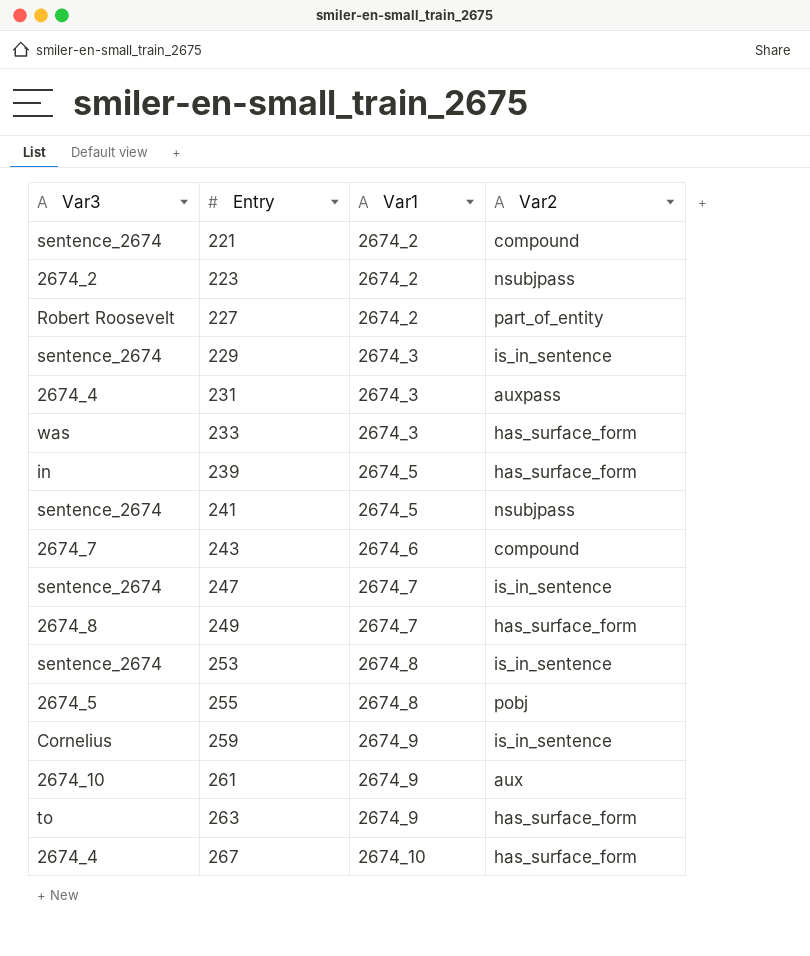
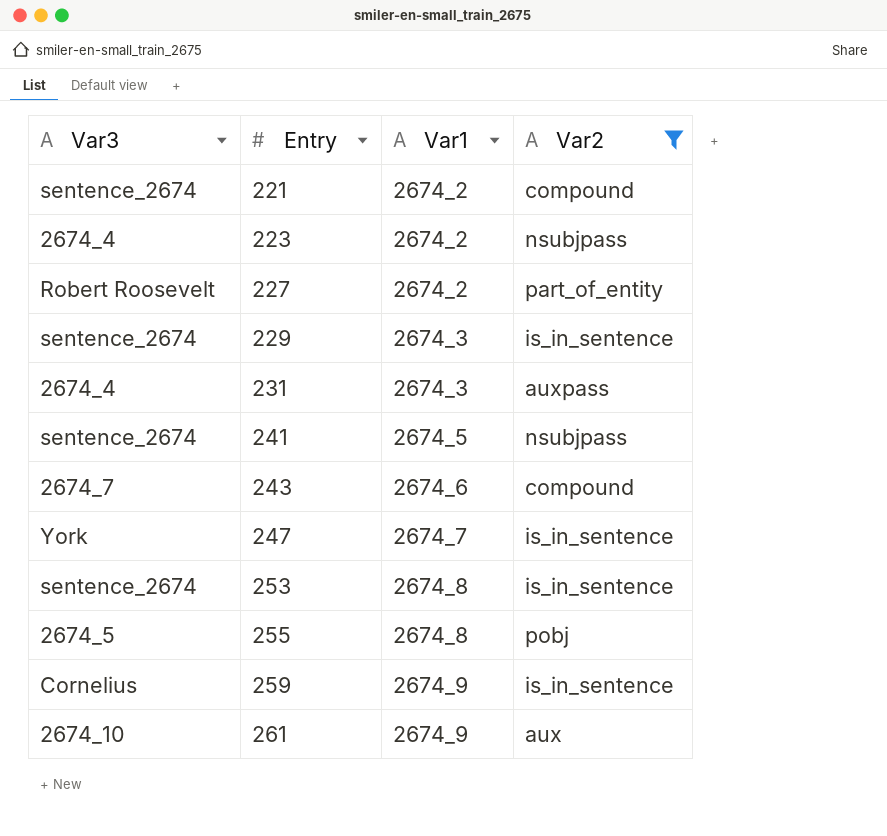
filter: none -> Var2 != has_surface_form
223 | Var3: 2674_2 -> 2674_4
247 | Var3: sentence_2674 -> York

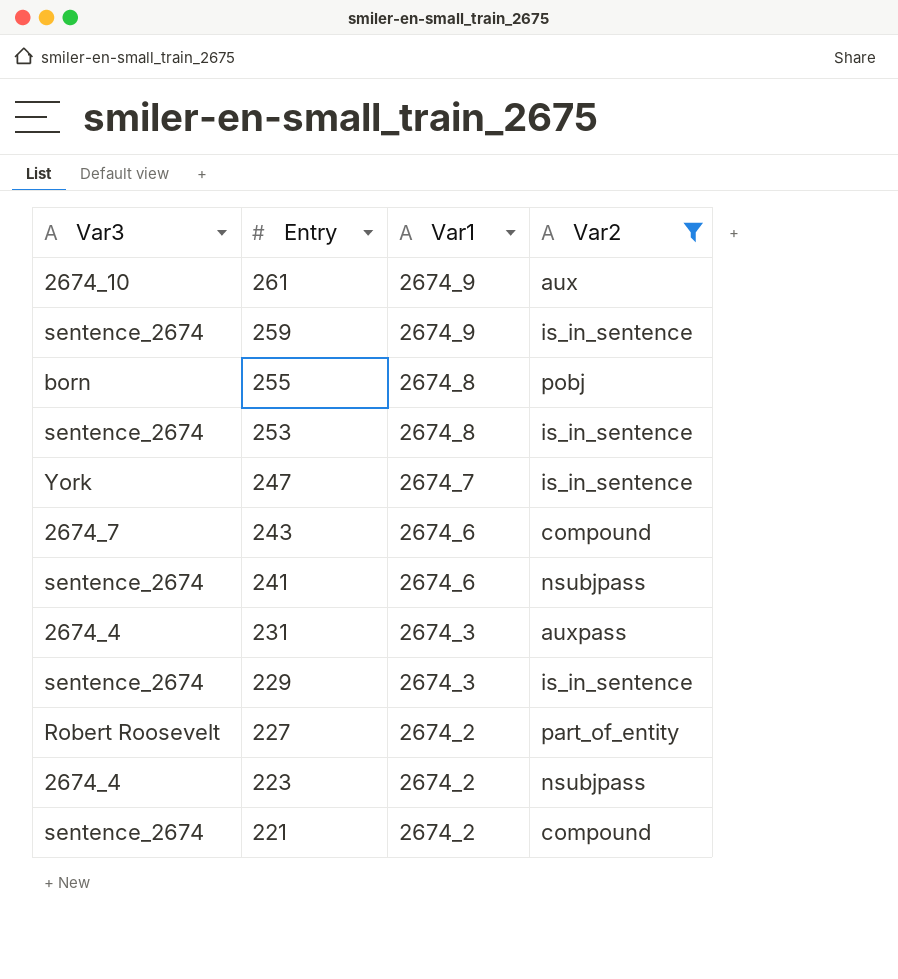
row order: Entry ascending -> Entry descending
259 | Var3: Cornelius -> sentence_2674
255 | Var3: 2674_5 -> born
241 | Var1: 2674_5 -> 2674_6

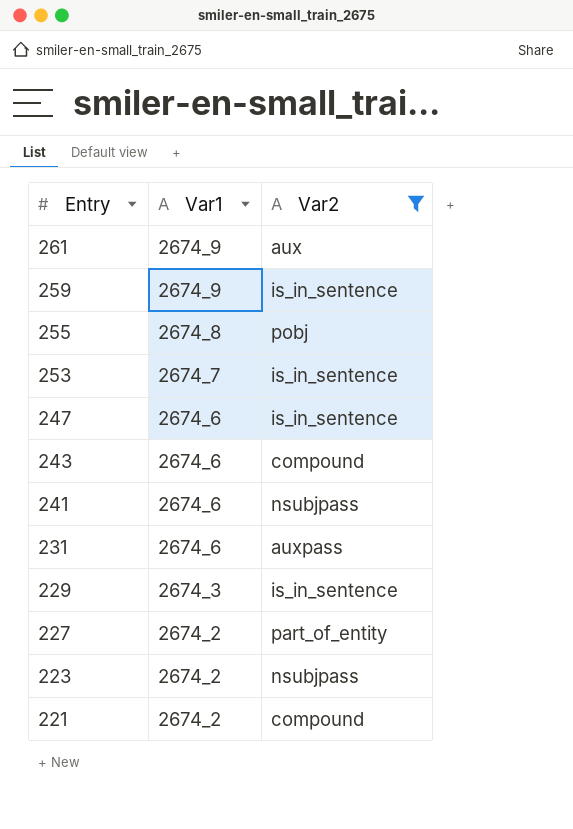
column Var3 | position: 1 -> none
253 | Var1: 2674_8 -> 2674_7
247 | Var1: 2674_7 -> 2674_6
231 | Var1: 2674_3 -> 2674_6

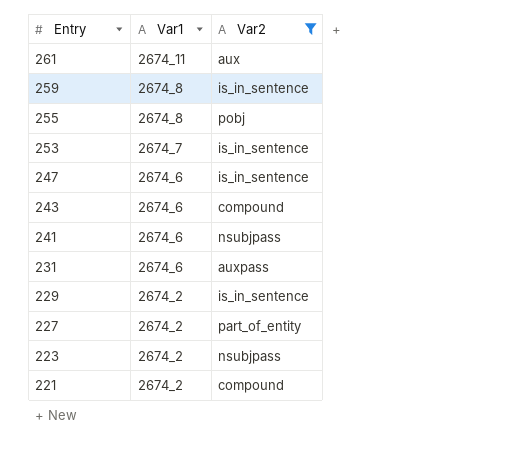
261 | Var1: 2674_9 -> 2674_11
259 | Var1: 2674_9 -> 2674_8
229 | Var1: 2674_3 -> 2674_2

